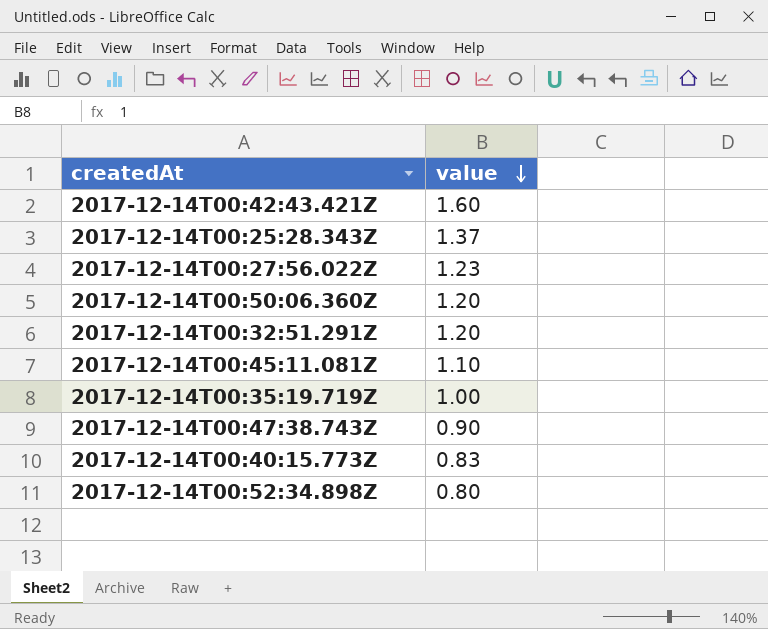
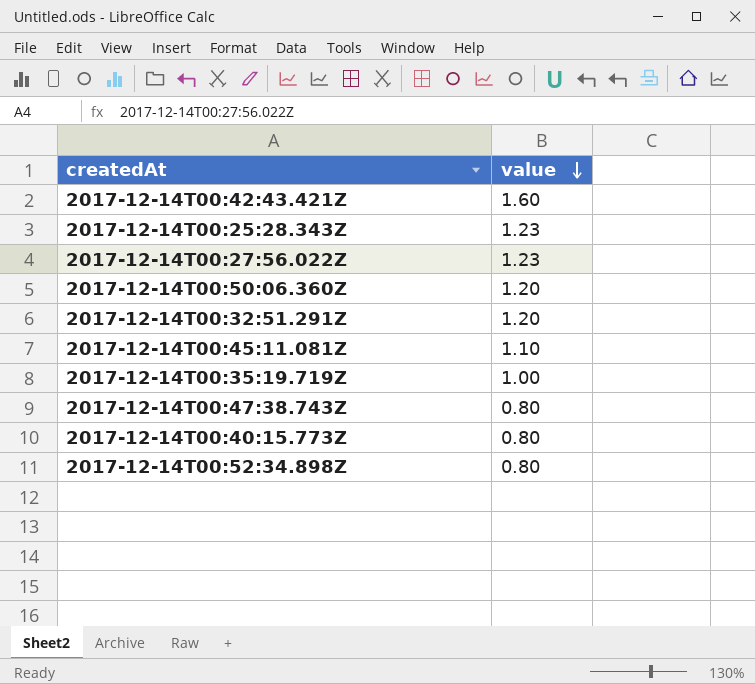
2017-12-14T00:25:28.343Z | value: 1.37 -> 1.23
2017-12-14T00:47:38.743Z | value: 0.90 -> 0.80
2017-12-14T00:40:15.773Z | value: 0.83 -> 0.80

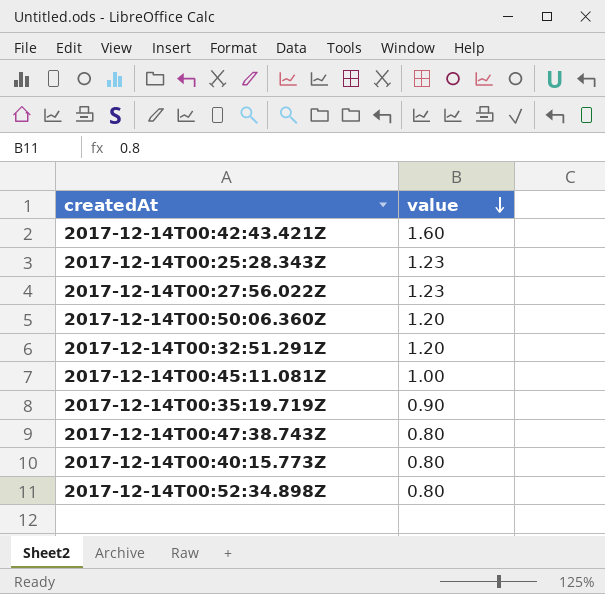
2017-12-14T00:45:11.081Z | value: 1.10 -> 1.00
2017-12-14T00:35:19.719Z | value: 1.00 -> 0.90

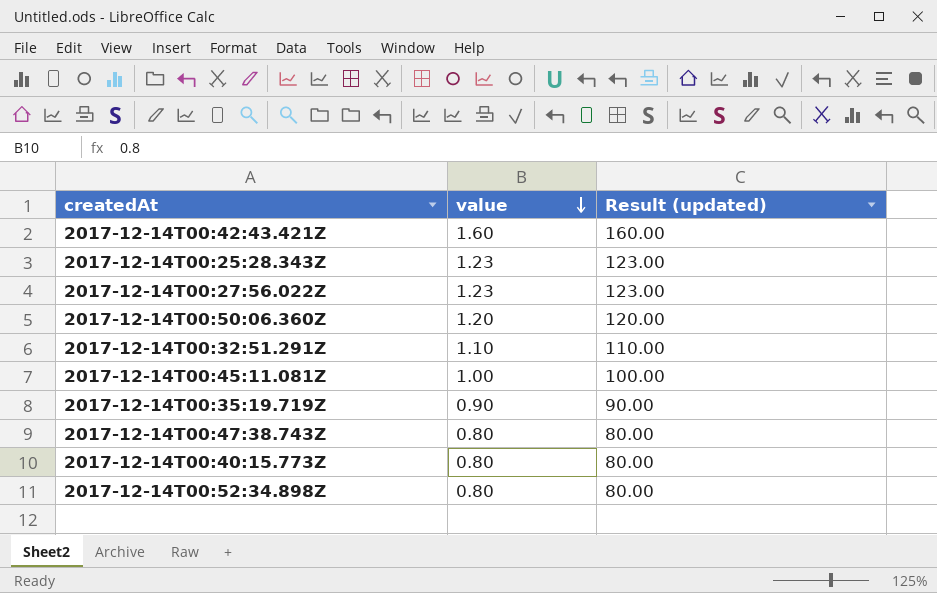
column Result (updated) | formula: none -> [value] * 100
2017-12-14T00:32:51.291Z | value: 1.20 -> 1.10

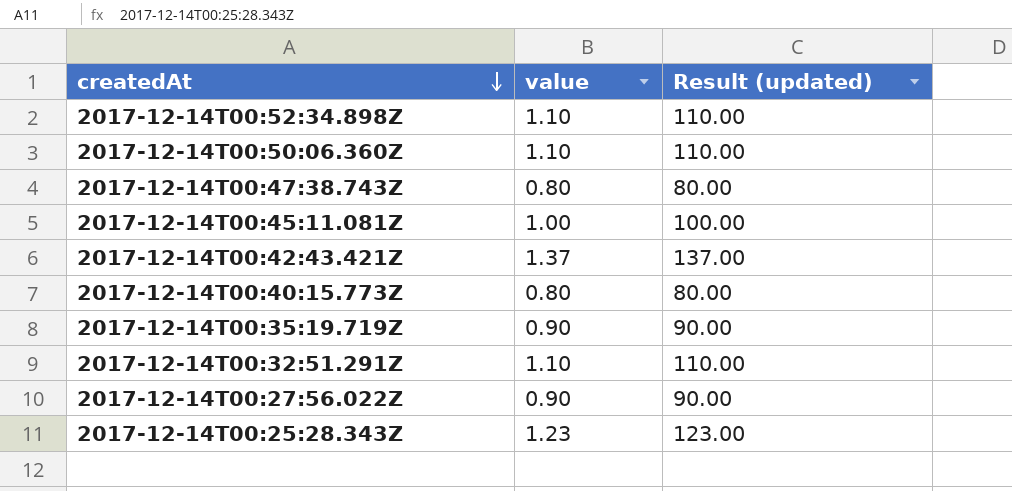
row order: value descending -> createdAt descending
2017-12-14T00:52:34.898Z | value: 0.80 -> 1.10
2017-12-14T00:52:34.898Z | Result (updated): 80.00 -> 110.00
2017-12-14T00:50:06.360Z | value: 1.20 -> 1.10
2017-12-14T00:50:06.360Z | Result (updated): 120.00 -> 110.00
2017-12-14T00:42:43.421Z | value: 1.60 -> 1.37
2017-12-14T00:42:43.421Z | Result (updated): 160.00 -> 137.00
2017-12-14T00:27:56.022Z | value: 1.23 -> 0.90
2017-12-14T00:27:56.022Z | Result (updated): 123.00 -> 90.00

